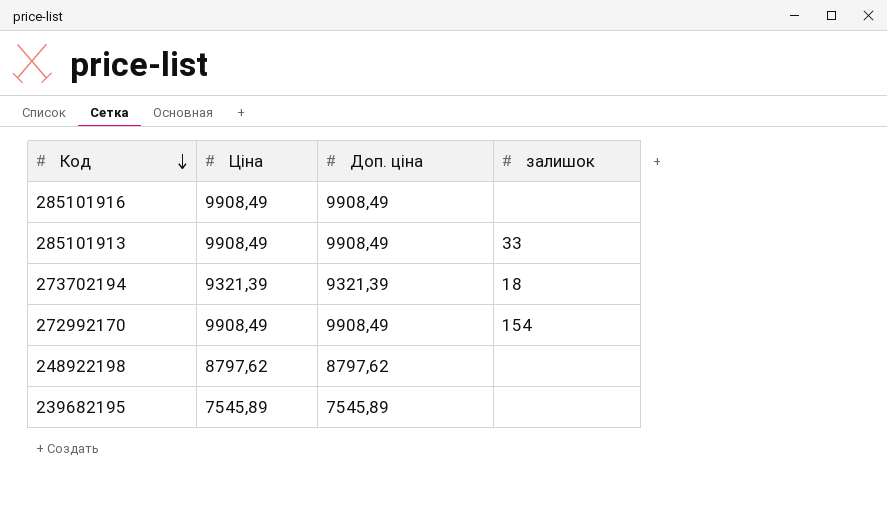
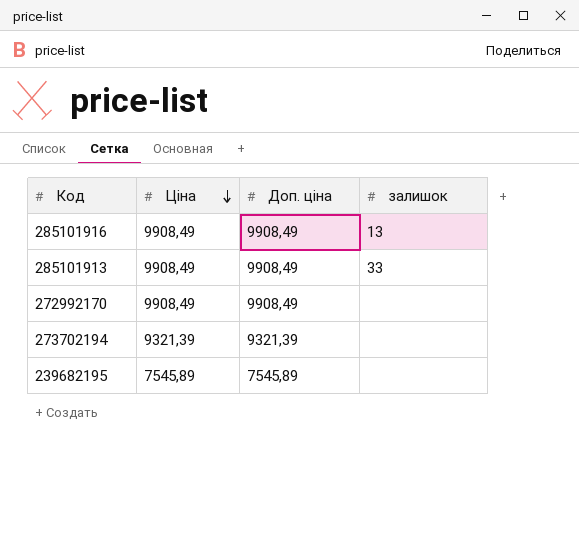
row order: Код descending -> Ціна descending
row 248922198: 8797,62 | 8797,62 | none -> none
285101916 | залишок: none -> 13
272992170 | залишок: 154 -> none
273702194 | залишок: 18 -> none

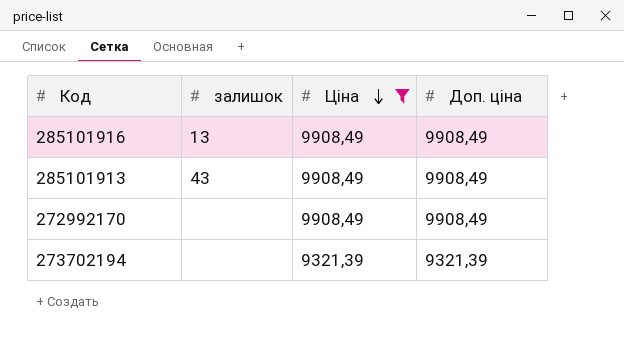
filter: none -> Ціна != 7545,89
column залишок | position: 4 -> 2
285101913 | залишок: 33 -> 43

